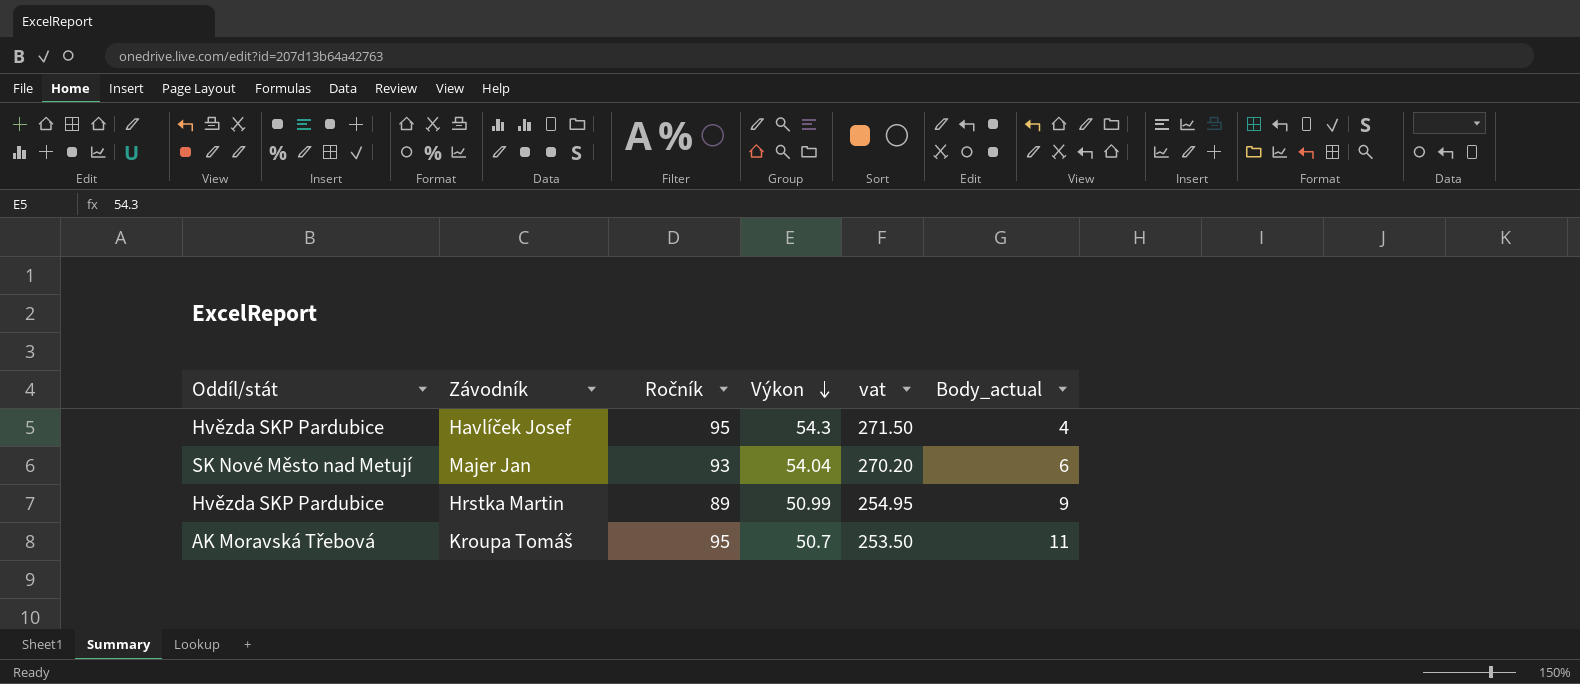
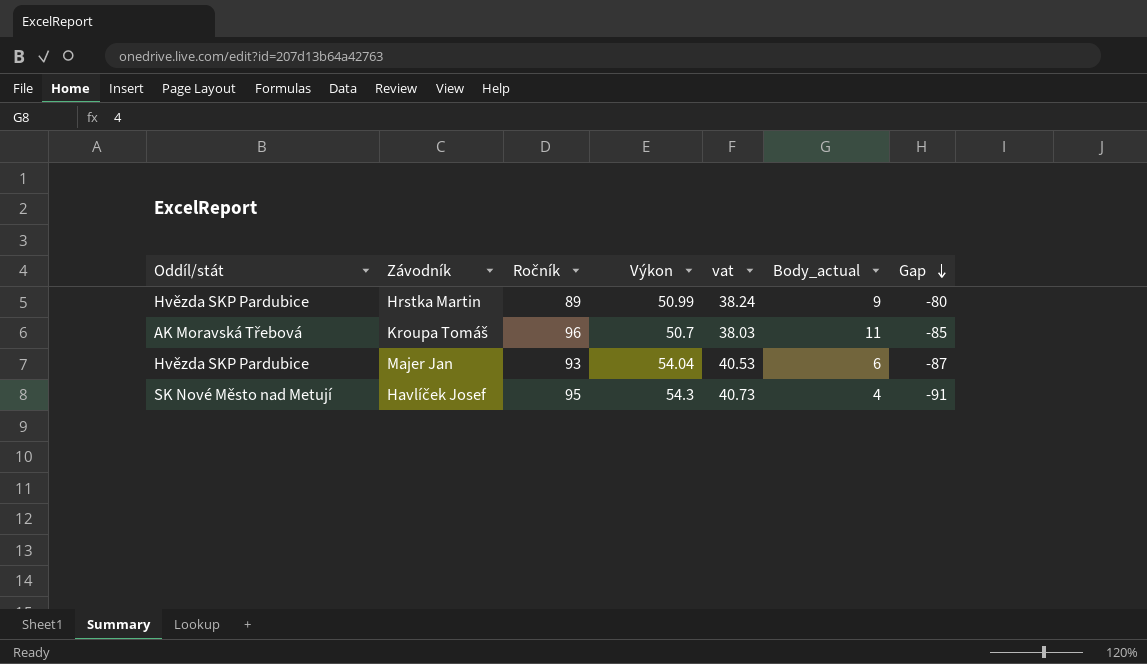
row order: Výkon descending -> Gap descending
column vat | formula: [Výkon] * 5 -> [Výkon] * 0.75
column Gap | formula: none -> [Body_actual] - [Ročník]
Kroupa Tomáš | Ročník: 95 -> 96
Majer Jan | Oddíl/stát: SK Nové Město nad Metují -> Hvězda SKP Pardubice
Havlíček Josef | Oddíl/stát: Hvězda SKP Pardubice -> SK Nové Město nad Metují

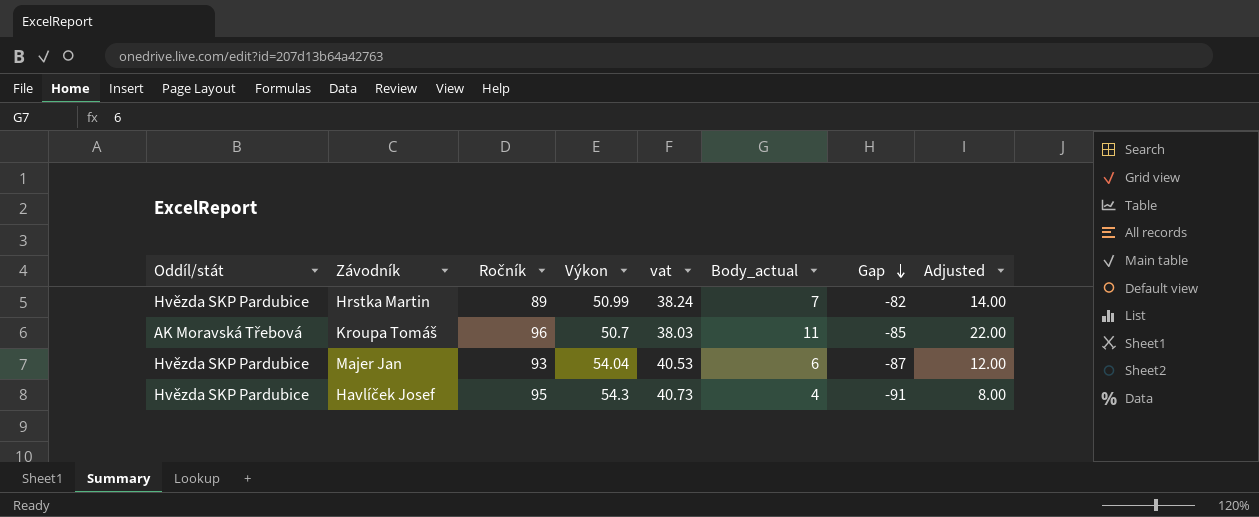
column Adjusted | formula: none -> [Body_actual] * 2
Hrstka Martin | Body_actual: 9 -> 7
Hrstka Martin | Gap: -80 -> -82
Havlíček Josef | Oddíl/stát: SK Nové Město nad Metují -> Hvězda SKP Pardubice

